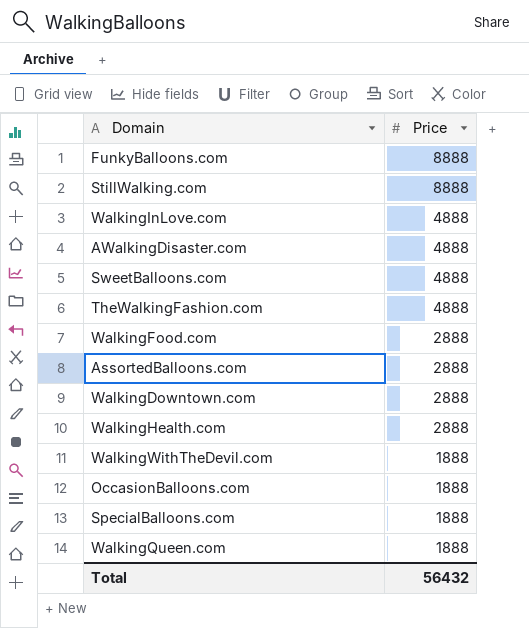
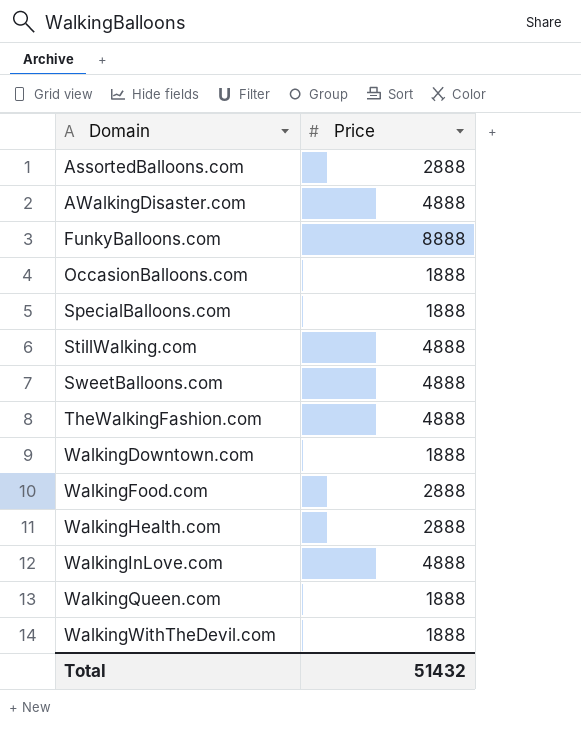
row order: Price descending -> Domain ascending
StillWalking.com | Price: 8888 -> 4888
WalkingDowntown.com | Price: 2888 -> 1888
Total | Price: 56432 -> 51432

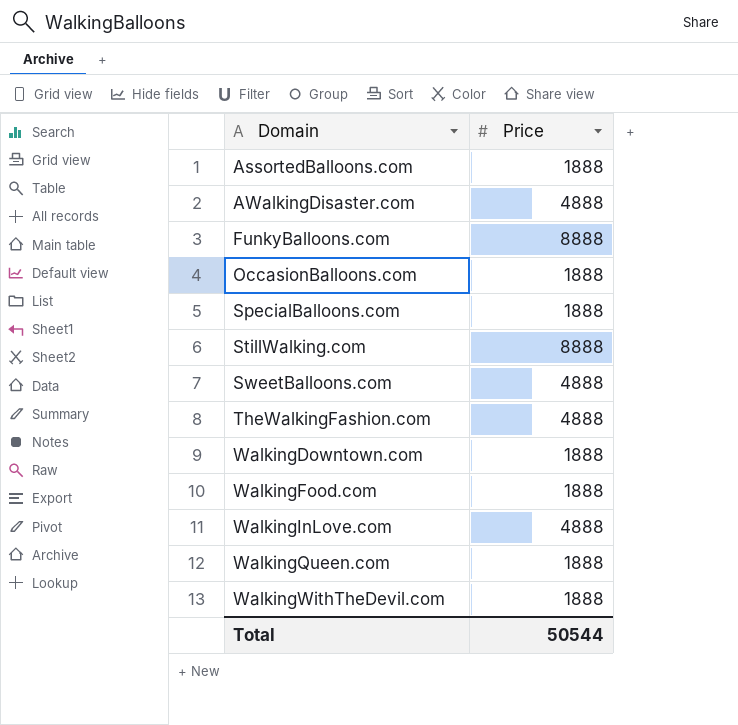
row WalkingHealth.com: 2888 -> none
AssortedBalloons.com | Price: 2888 -> 1888
StillWalking.com | Price: 4888 -> 8888
WalkingFood.com | Price: 2888 -> 1888
Total | Price: 51432 -> 50544

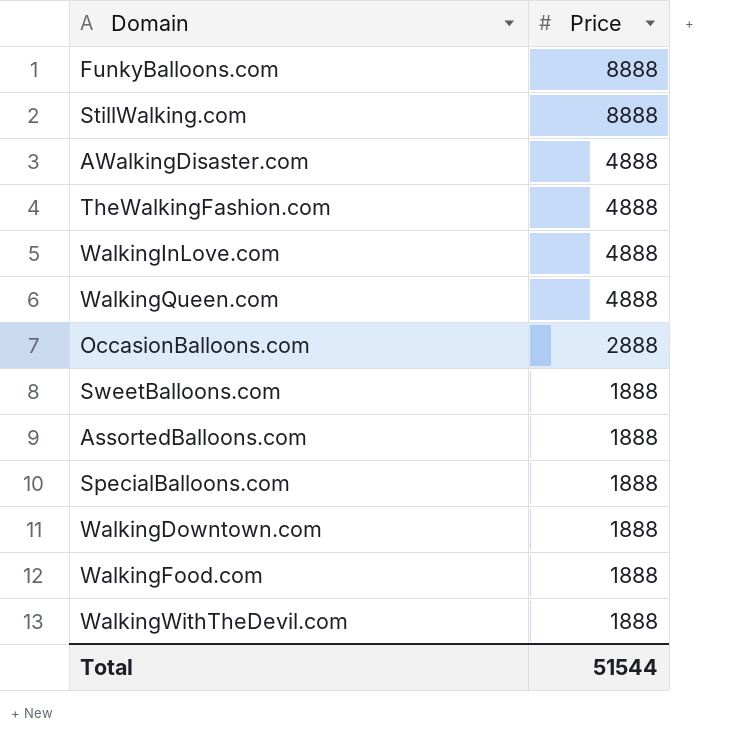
row order: Domain ascending -> Price descending
WalkingQueen.com | Price: 1888 -> 4888
OccasionBalloons.com | Price: 1888 -> 2888
SweetBalloons.com | Price: 4888 -> 1888
Total | Price: 50544 -> 51544

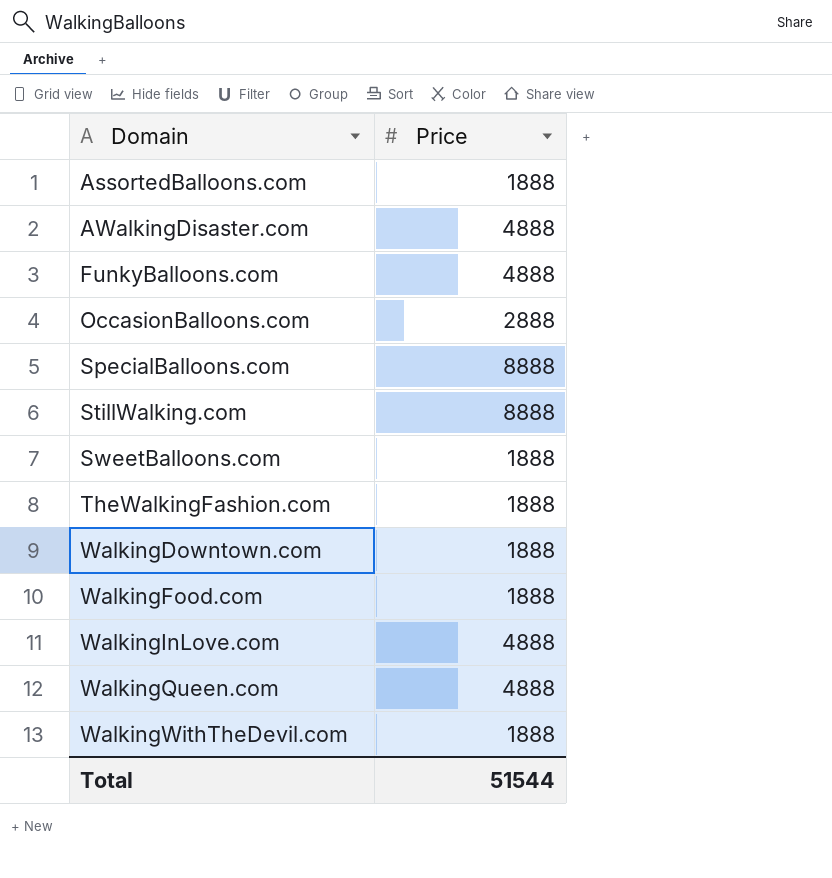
row order: Price descending -> Domain ascending
FunkyBalloons.com | Price: 8888 -> 4888
SpecialBalloons.com | Price: 1888 -> 8888
TheWalkingFashion.com | Price: 4888 -> 1888

